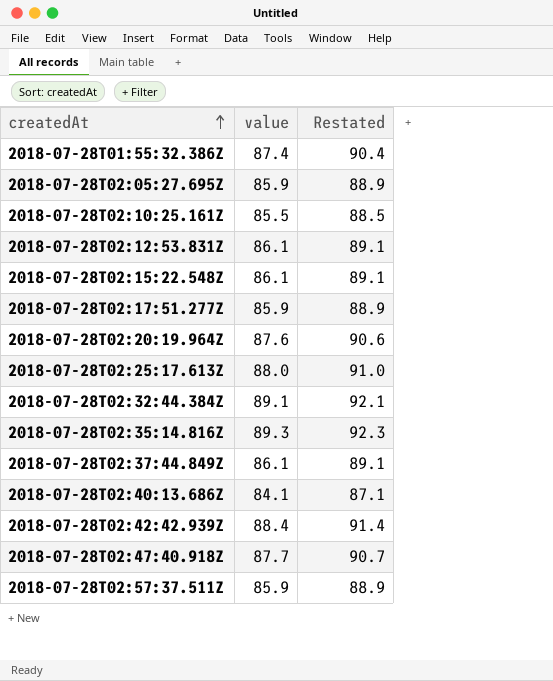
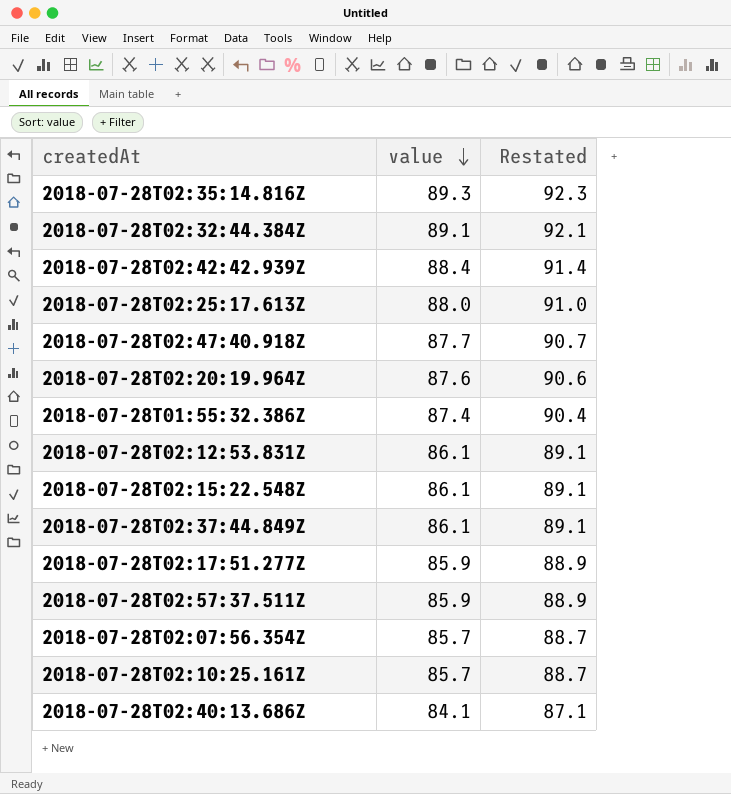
row order: createdAt ascending -> value descending
row 2018-07-28T02:05:27.695Z: 85.9 | 88.9 -> none
row 2018-07-28T02:07:56.354Z: none -> 85.7 | 88.7
2018-07-28T02:10:25.161Z | value: 85.5 -> 85.7
2018-07-28T02:10:25.161Z | Restated: 88.5 -> 88.7

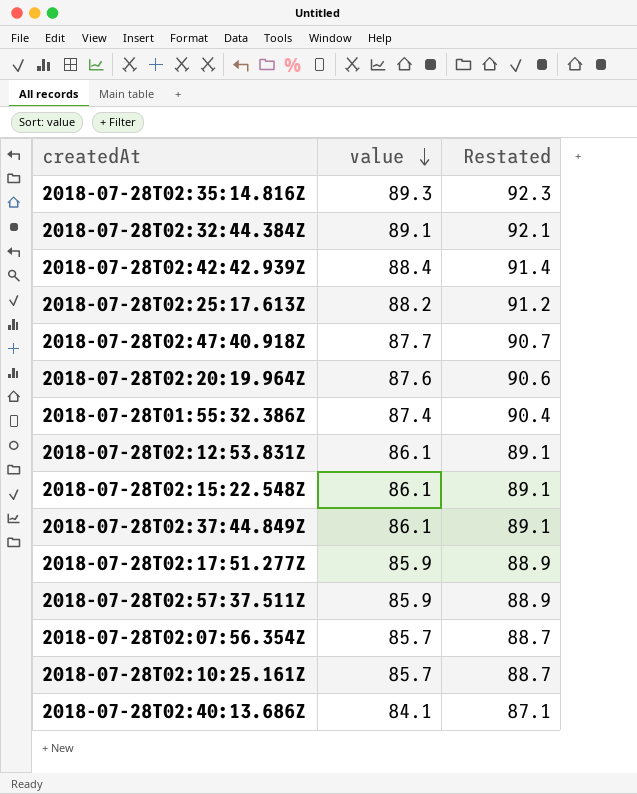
2018-07-28T02:25:17.613Z | value: 88.0 -> 88.2
2018-07-28T02:25:17.613Z | Restated: 91.0 -> 91.2

